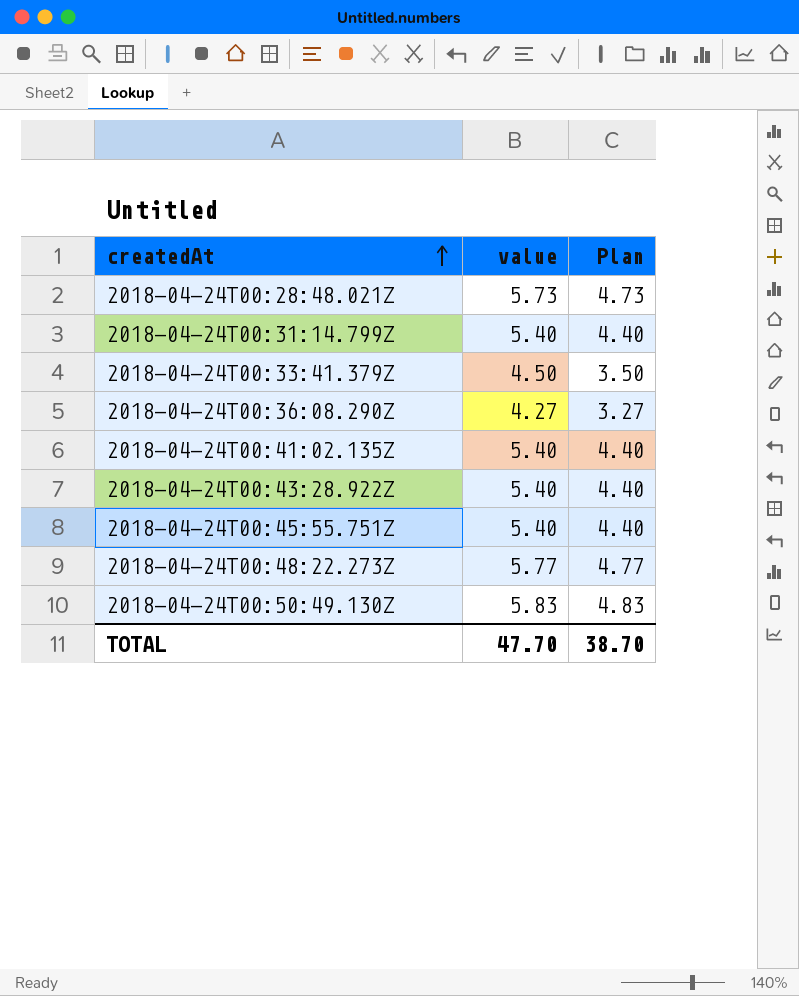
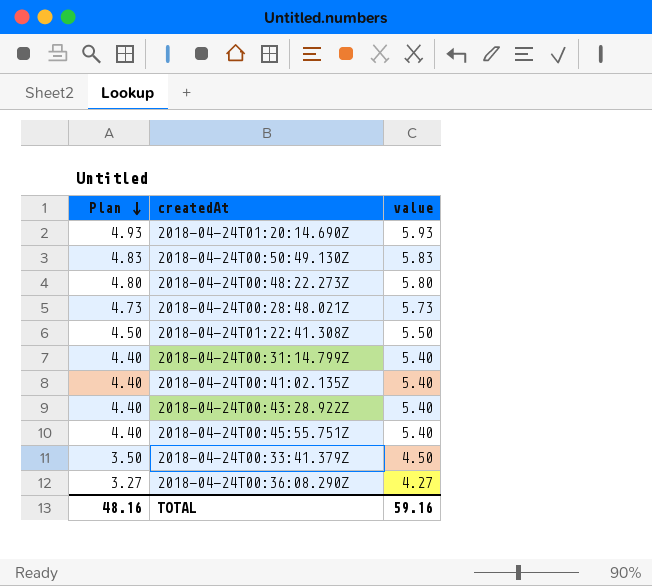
row order: createdAt ascending -> Plan descending
column Plan | position: 3 -> 1
row 2018-04-24T01:20:14.690Z: none -> 4.93 | 5.93
2018-04-24T00:48:22.273Z | Plan: 4.77 -> 4.80
2018-04-24T00:48:22.273Z | value: 5.77 -> 5.80
row 2018-04-24T01:22:41.308Z: none -> 4.50 | 5.50
TOTAL | Plan: 38.70 -> 48.16
TOTAL | value: 47.70 -> 59.16

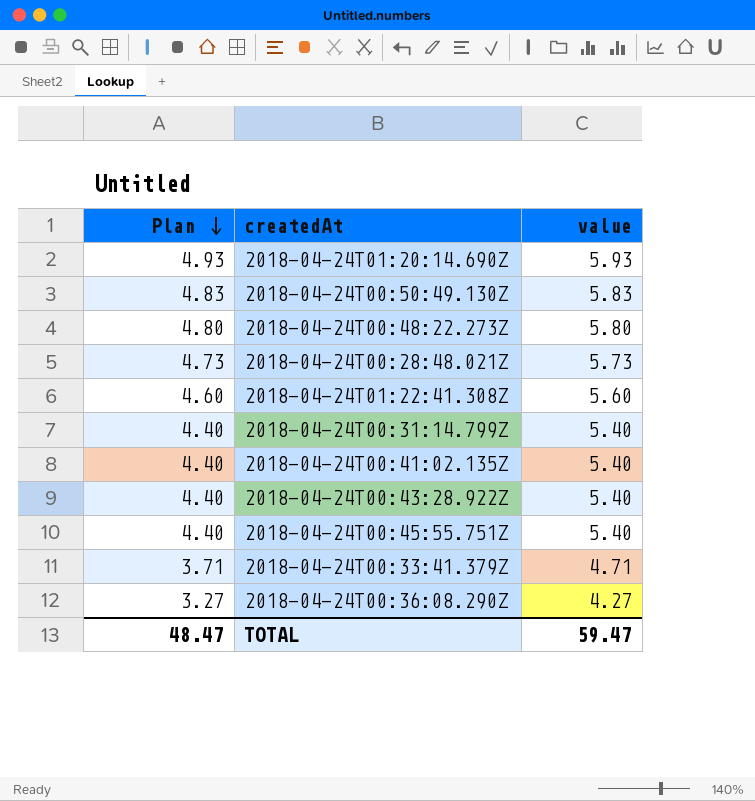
2018-04-24T01:22:41.308Z | Plan: 4.50 -> 4.60
2018-04-24T01:22:41.308Z | value: 5.50 -> 5.60
2018-04-24T00:33:41.379Z | Plan: 3.50 -> 3.71
2018-04-24T00:33:41.379Z | value: 4.50 -> 4.71
TOTAL | Plan: 48.16 -> 48.47
TOTAL | value: 59.16 -> 59.47

